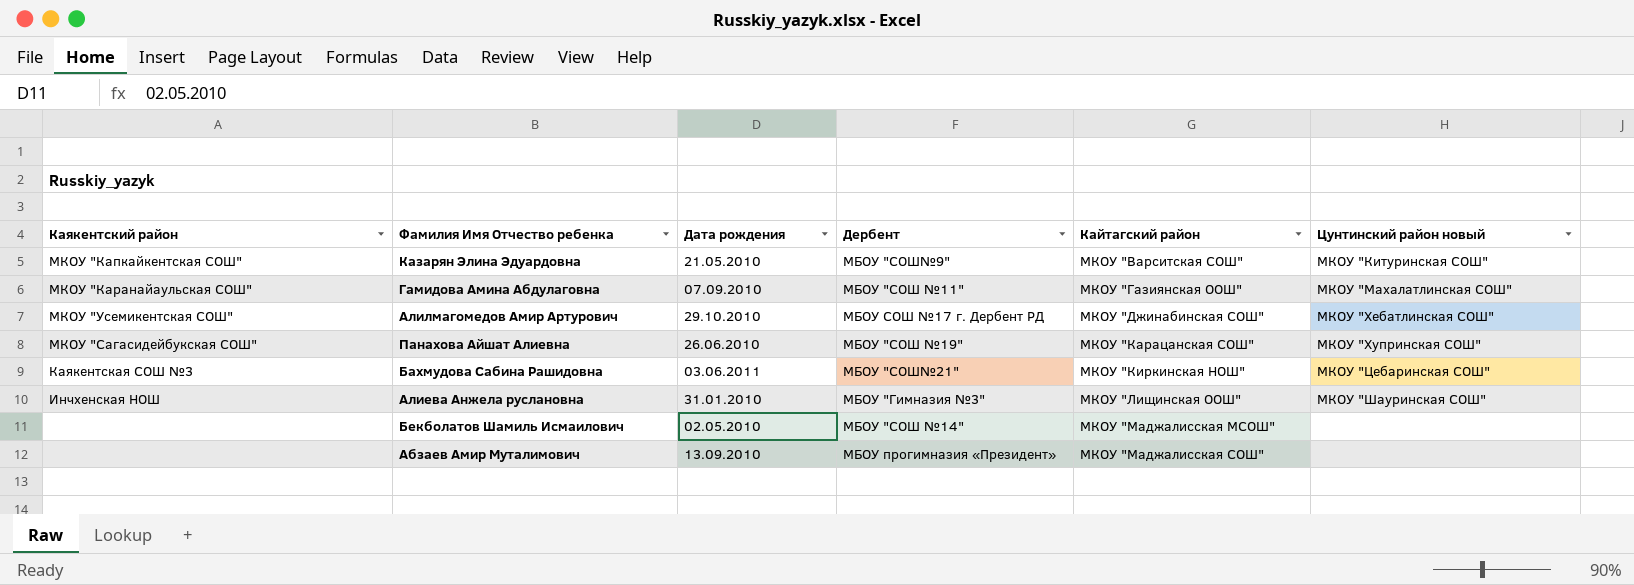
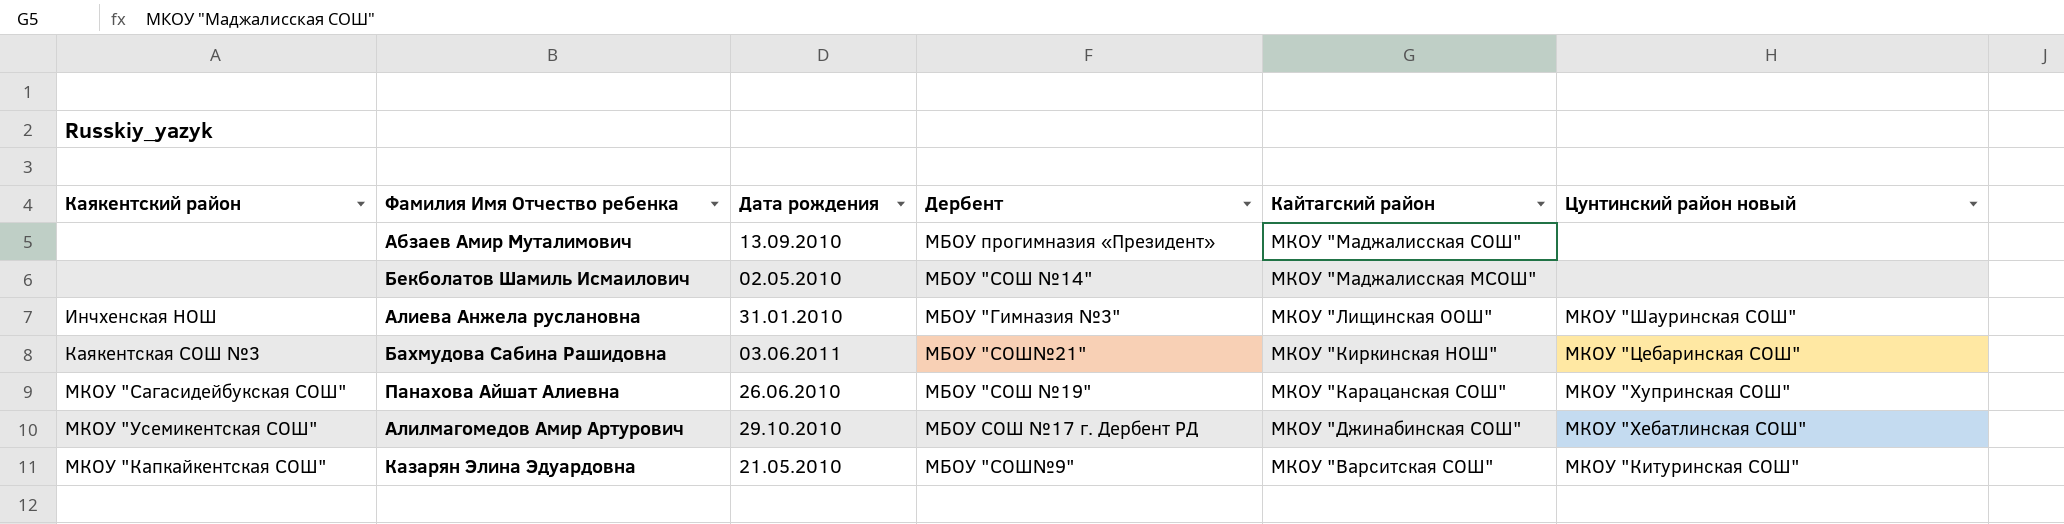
row order: Кайтагский район ascending -> Кайтагский район descending
row Гамидова Амина Абдулаговна: МКОУ "Каранайаульская СОШ" | 07.09.2010 | МБОУ "СОШ №11" | МКОУ "Газиянская ООШ" | МКОУ "Махалатлинская СОШ" -> none

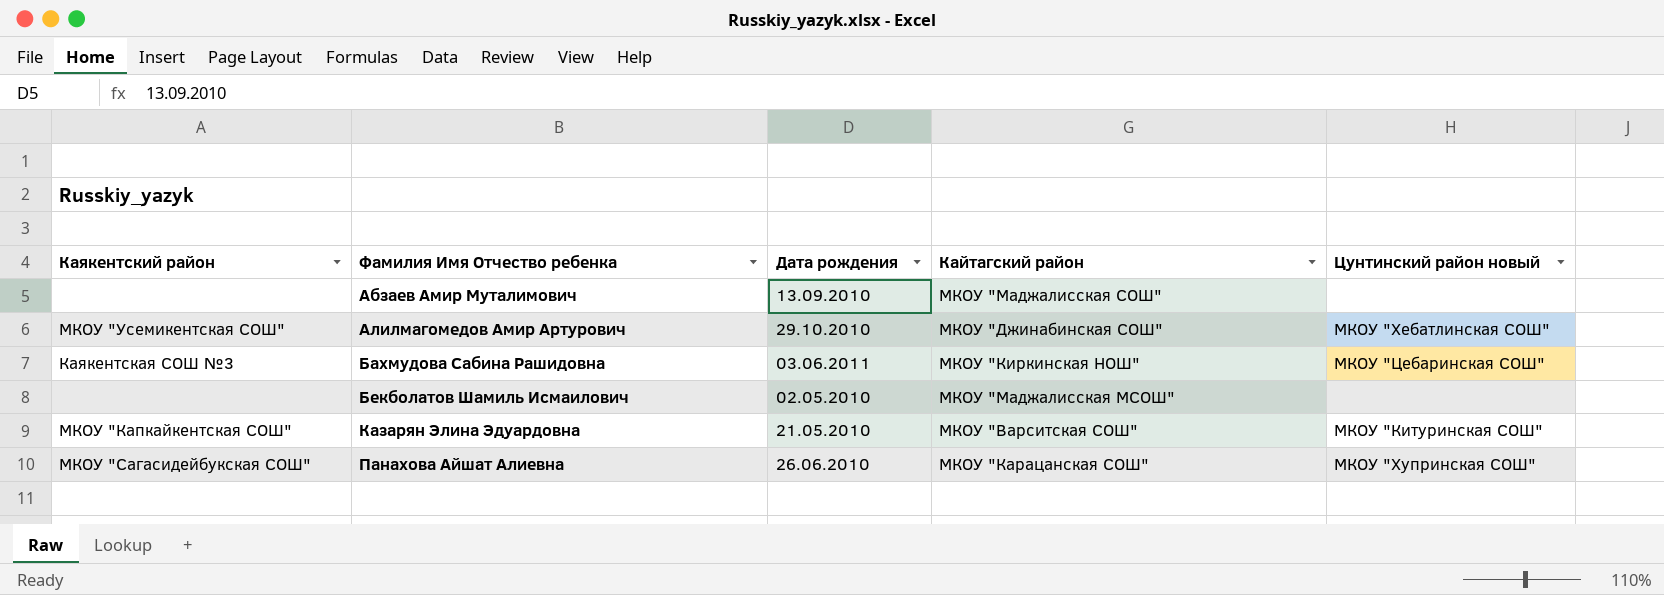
row order: Кайтагский район descending -> Фамилия Имя Отчество ребенка ascending
column Дербент | position: 4 -> none
row Алиева Анжела руслановна: Инчхенская НОШ | 31.01.2010 | МБОУ "Гимназия №3" | МКОУ "Лищинская ООШ" | МКОУ "Шауринская СОШ" -> none

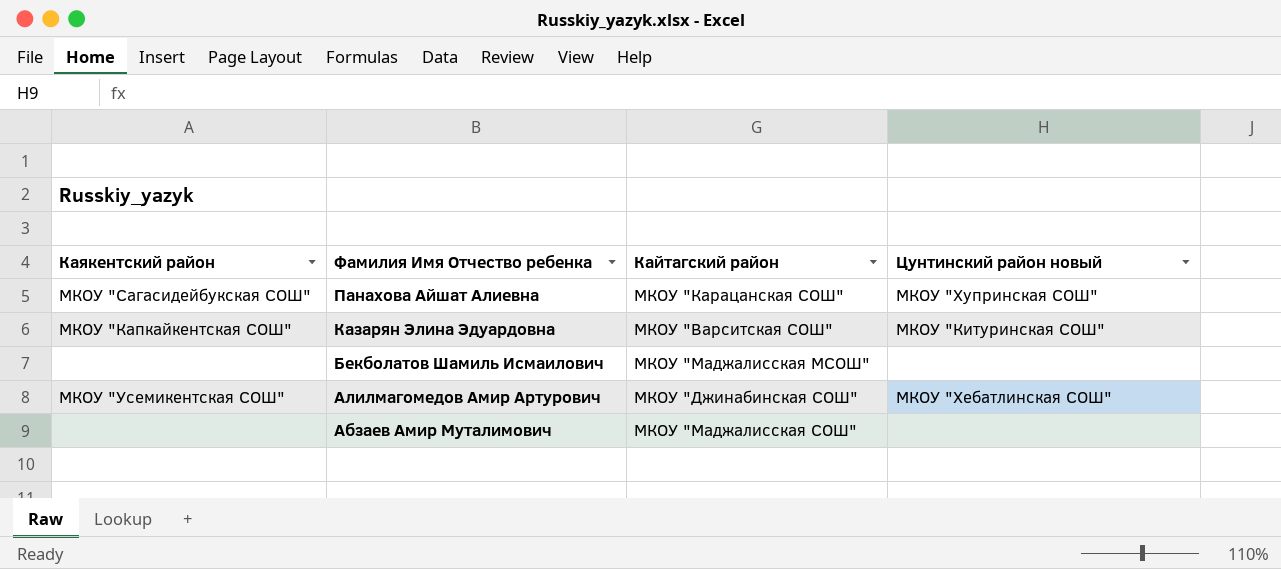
row order: Фамилия Имя Отчество ребенка ascending -> Фамилия Имя Отчество ребенка descending
column Дата рождения | position: 3 -> none
row Бахмудова Сабина Рашидовна: Каякентская СОШ №3 | 03.06.2011 | МКОУ "Киркинская НОШ" | МКОУ "Цебаринская СОШ" -> none

